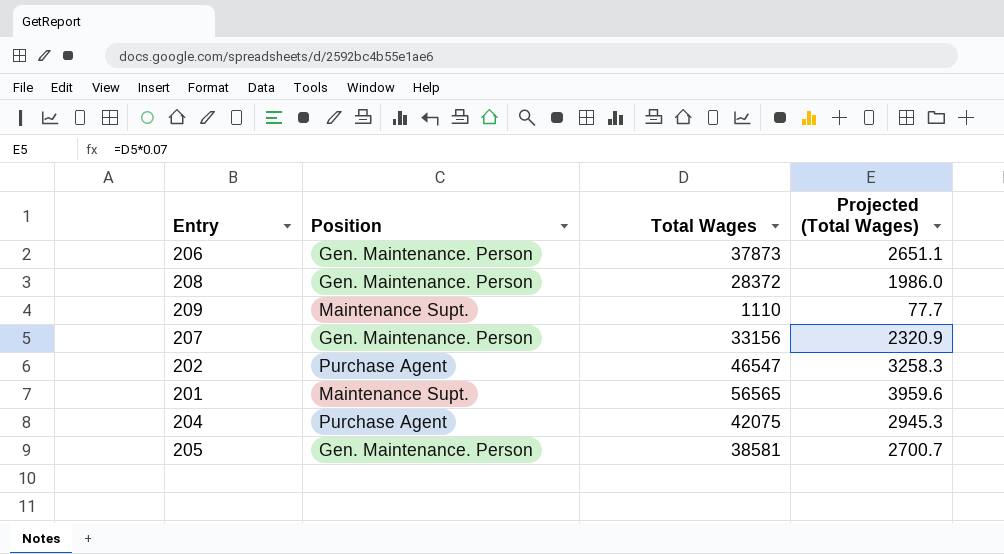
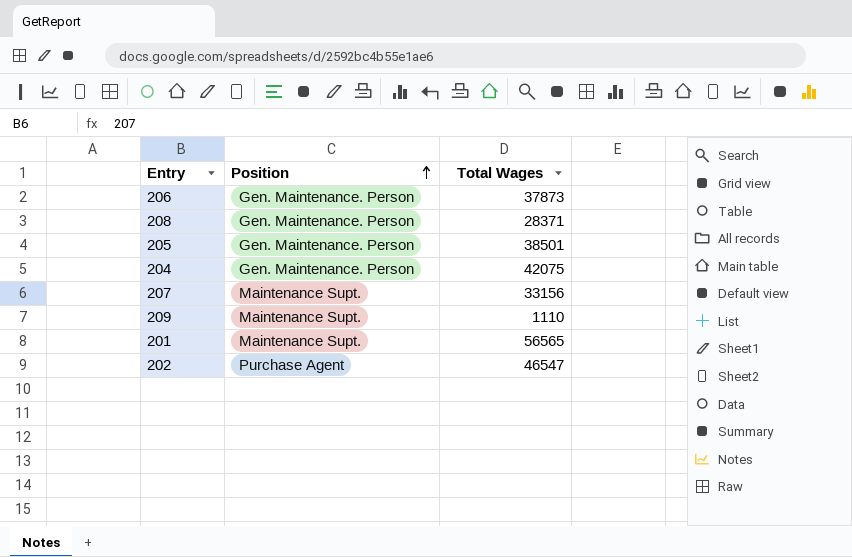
row order: none -> Position ascending
column Projected (Total Wages) | formula: [Total Wages] * 0.07 -> none
208 | Total Wages: 28372 -> 28371
205 | Total Wages: 38581 -> 38501
204 | Position: Purchase Agent -> Gen. Maintenance. Person
207 | Position: Gen. Maintenance. Person -> Maintenance Supt.

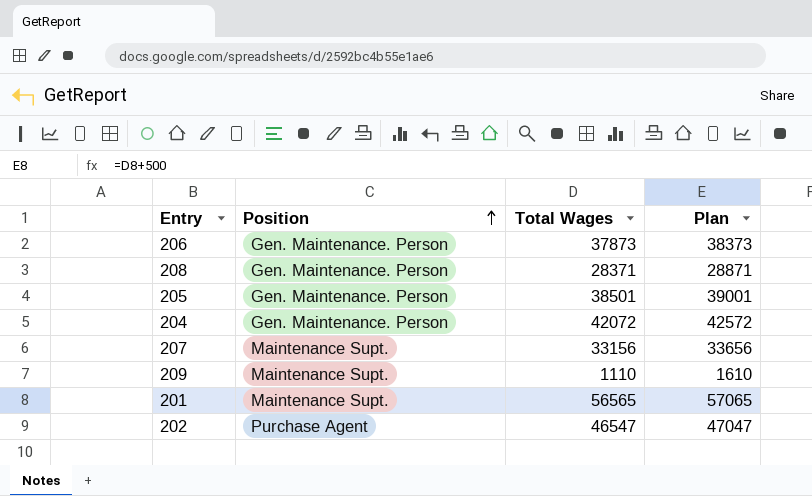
column Plan | formula: none -> [Total Wages] + 500
204 | Total Wages: 42075 -> 42072

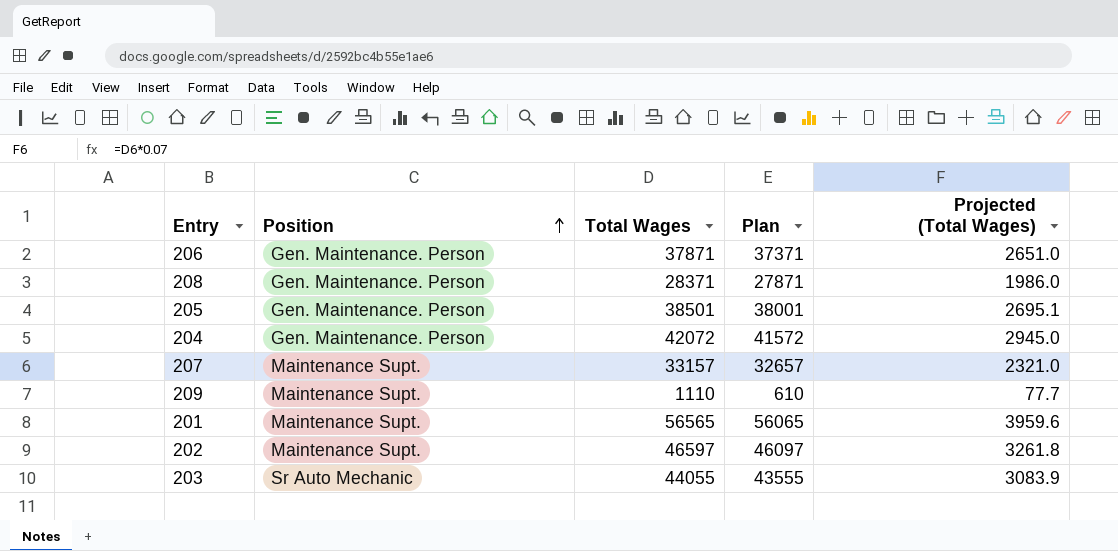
column Plan | formula: [Total Wages] + 500 -> [Total Wages] - 500
column Projected (Total Wages) | formula: none -> [Total Wages] * 0.07
206 | Total Wages: 37873 -> 37871
207 | Total Wages: 33156 -> 33157
202 | Position: Purchase Agent -> Maintenance Supt.
202 | Total Wages: 46547 -> 46597
row 203: none -> Sr Auto Mechanic | 44055 | 43555 | 3083.9

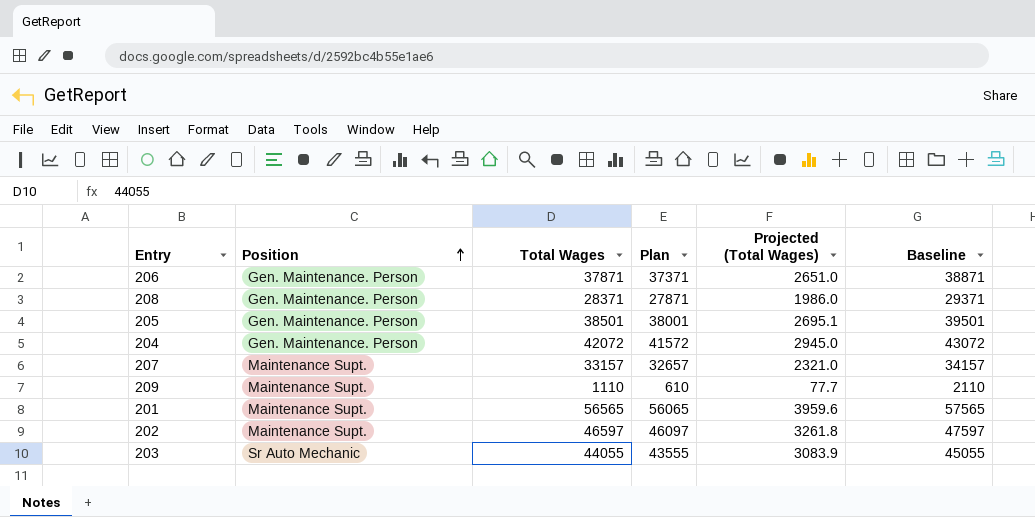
column Baseline | formula: none -> [Total Wages] + 1000

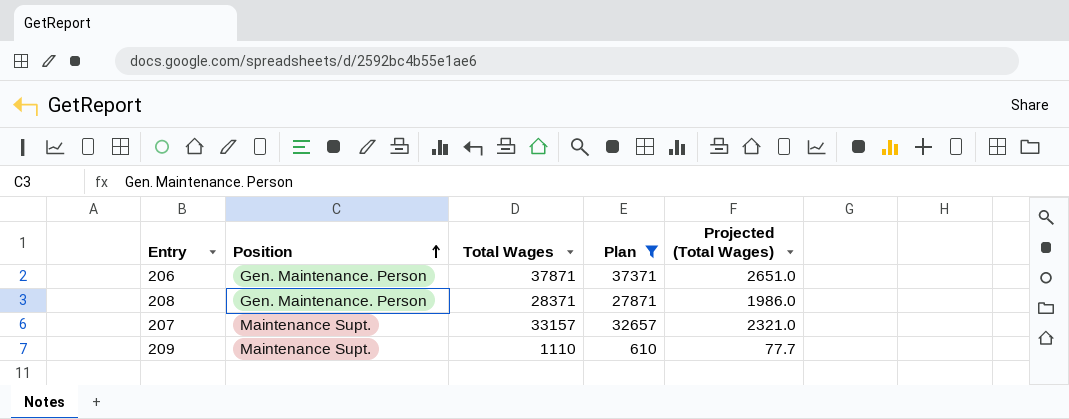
filter: none -> Plan <= 37371
column Baseline | formula: [Total Wages] + 1000 -> none

